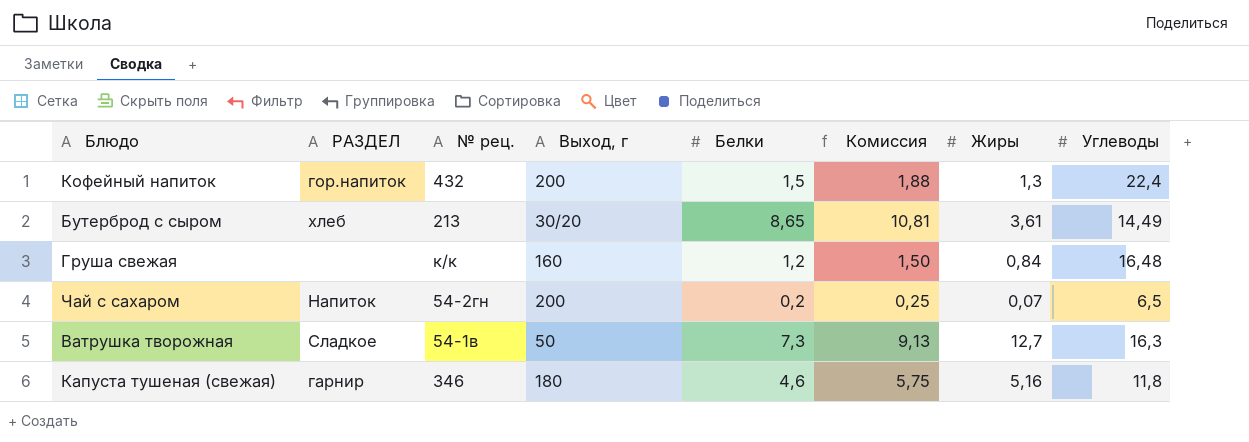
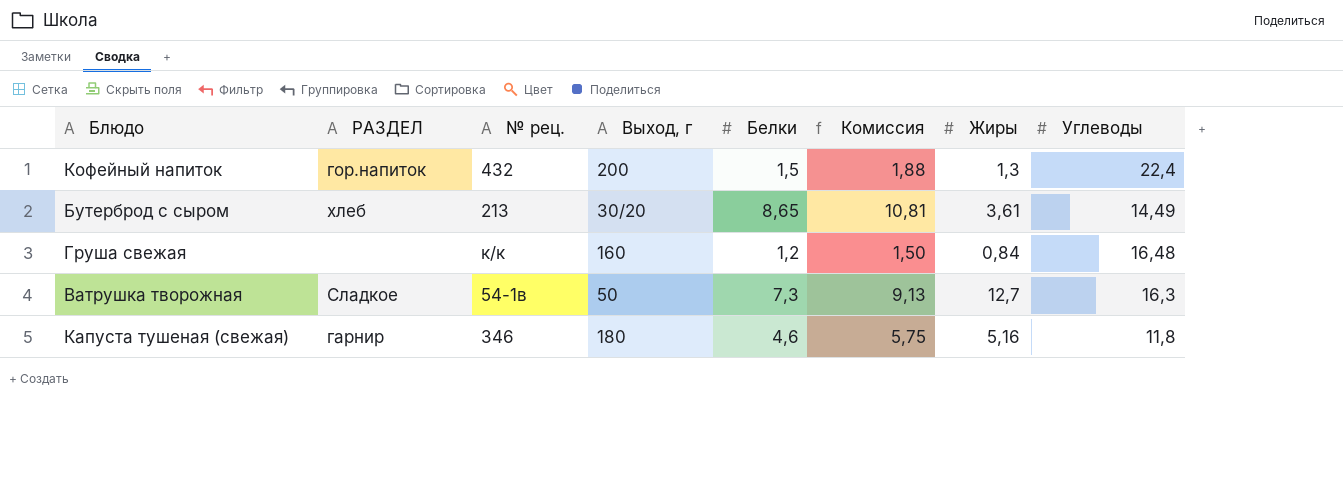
row Чай с сахаром: Напиток | 54-2гн | 200 | 0,2 | 0,25 | 0,07 | 6,5 -> none

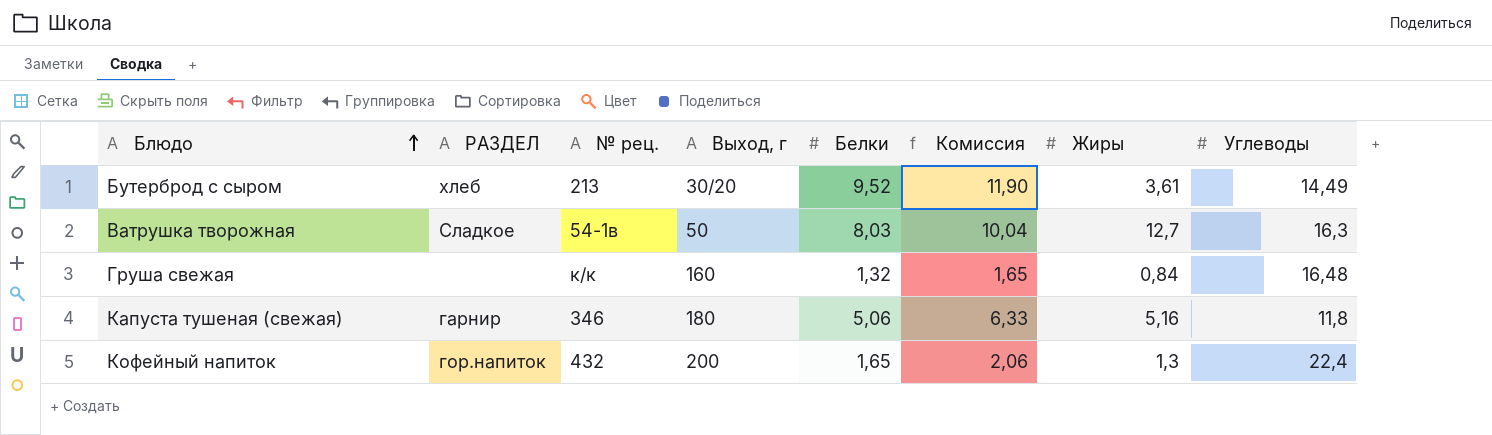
row order: none -> Блюдо ascending
Бутерброд с сыром | Белки: 8,65 -> 9,52
Бутерброд с сыром | Комиссия: 10,81 -> 11,90
Ватрушка творожная | Белки: 7,3 -> 8,03
Ватрушка творожная | Комиссия: 9,13 -> 10,04
Груша свежая | Белки: 1,2 -> 1,32
Груша свежая | Комиссия: 1,50 -> 1,65
Капуста тушеная (свежая) | Белки: 4,6 -> 5,06
Капуста тушеная (свежая) | Комиссия: 5,75 -> 6,33
Кофейный напиток | Белки: 1,5 -> 1,65
Кофейный напиток | Комиссия: 1,88 -> 2,06

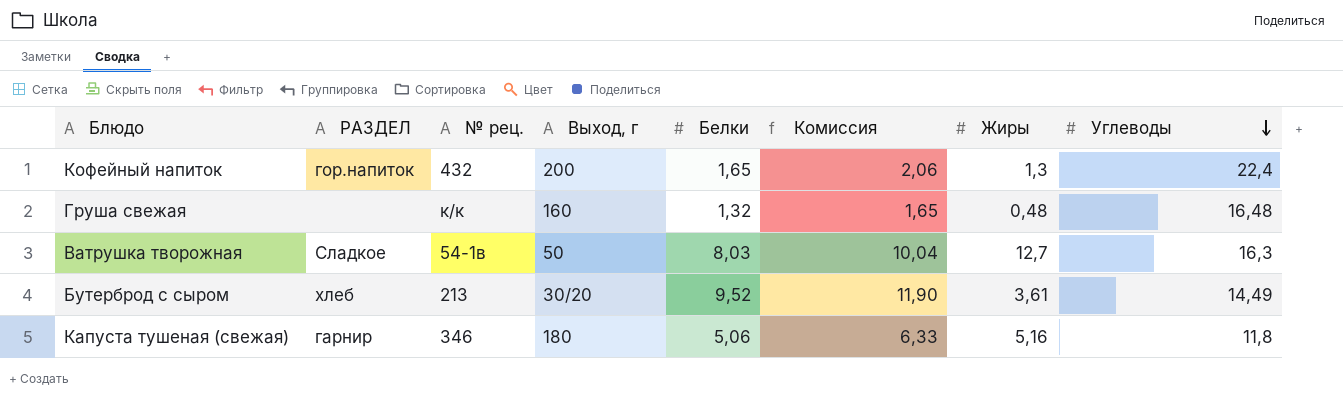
row order: Блюдо ascending -> Углеводы descending
Груша свежая | Жиры: 0,84 -> 0,48

